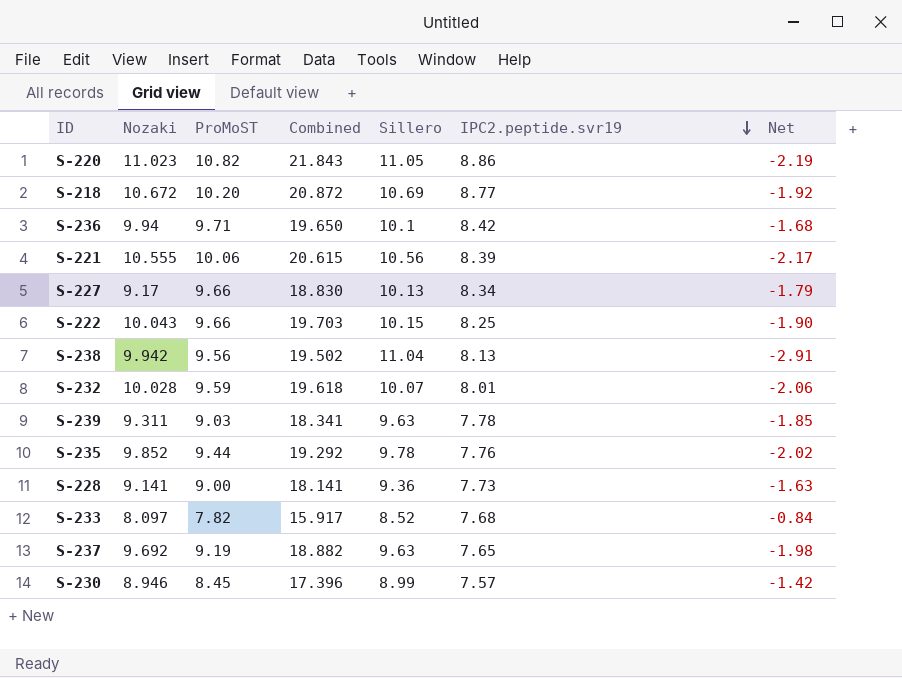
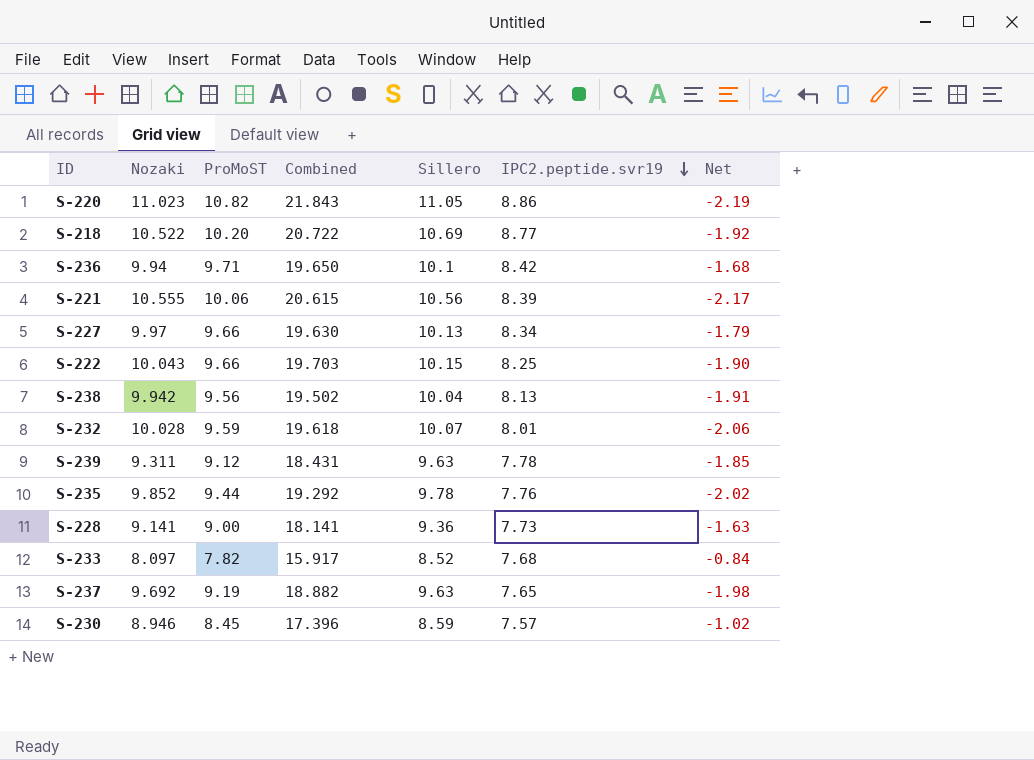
S-218 | Nozaki: 10.672 -> 10.522
S-218 | Combined: 20.872 -> 20.722
S-227 | Nozaki: 9.17 -> 9.97
S-227 | Combined: 18.830 -> 19.630
S-238 | Sillero: 11.04 -> 10.04
S-238 | Net: -2.91 -> -1.91
S-239 | ProMoST: 9.03 -> 9.12
S-239 | Combined: 18.341 -> 18.431
S-230 | Sillero: 8.99 -> 8.59
S-230 | Net: -1.42 -> -1.02

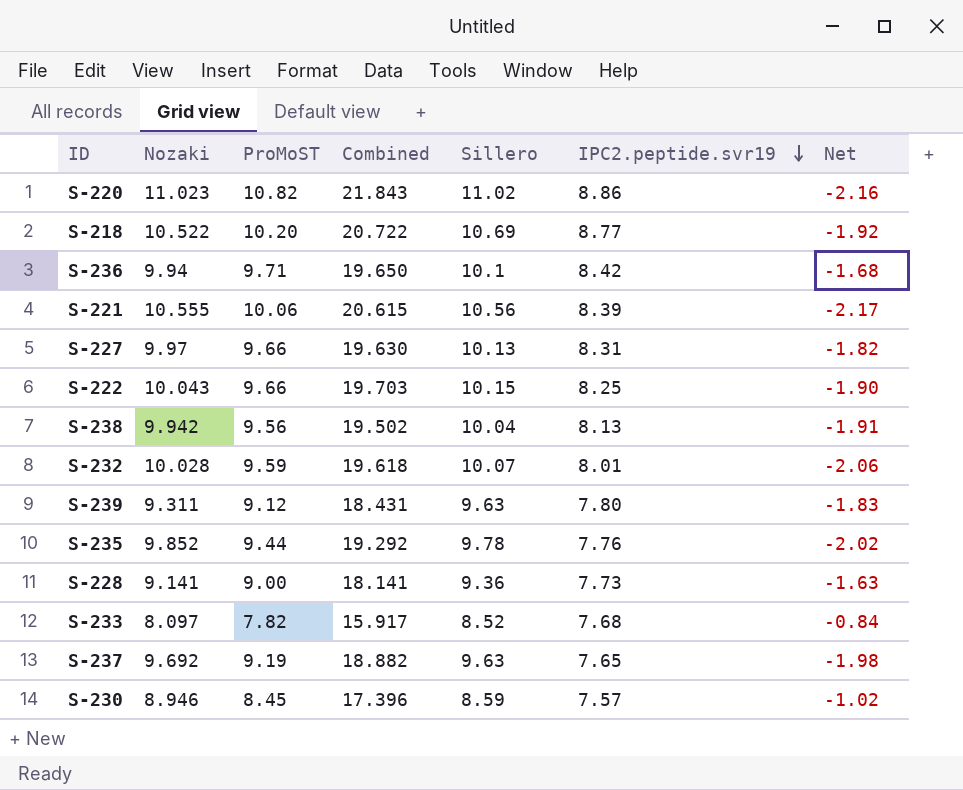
S-220 | Sillero: 11.05 -> 11.02
S-220 | Net: -2.19 -> -2.16
S-227 | IPC2.peptide.svr19: 8.34 -> 8.31
S-227 | Net: -1.79 -> -1.82
S-239 | IPC2.peptide.svr19: 7.78 -> 7.80
S-239 | Net: -1.85 -> -1.83

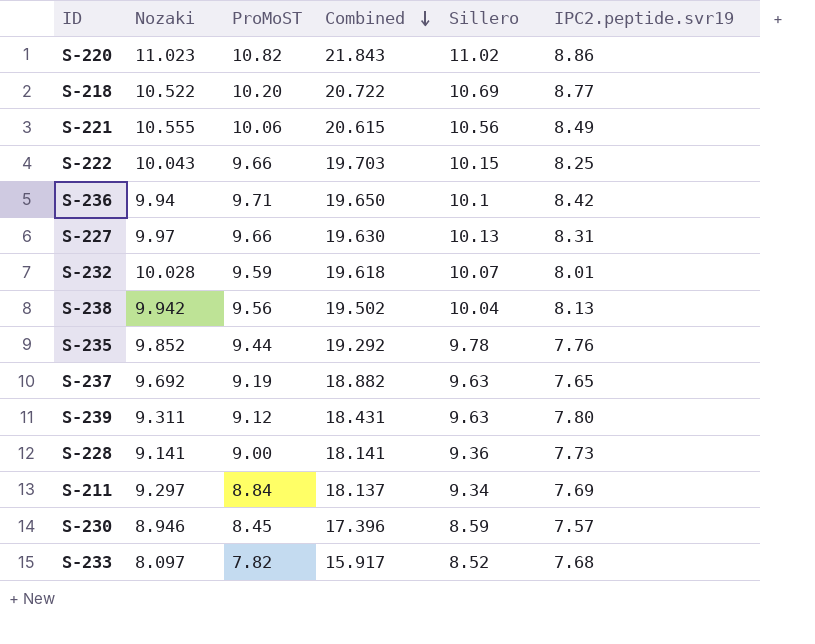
row order: IPC2.peptide.svr19 descending -> Combined descending
column Net | formula: [IPC2.peptide.svr19] - [Sillero] -> none
S-221 | IPC2.peptide.svr19: 8.39 -> 8.49
row S-211: none -> 9.297 | 8.84 | 18.137 | 9.34 | 7.69

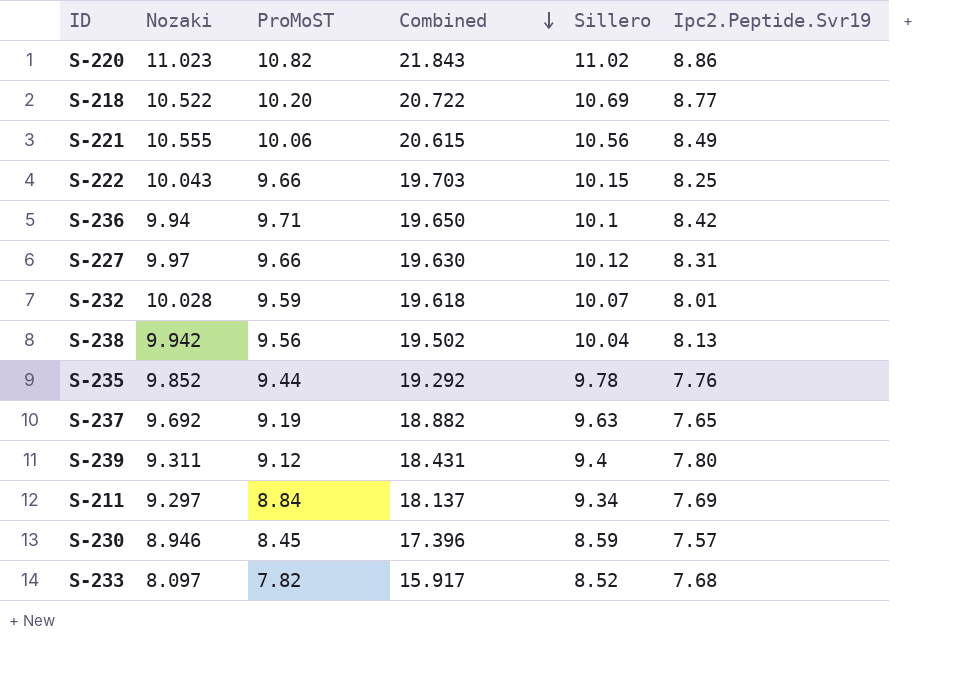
column name: IPC2.peptide.svr19 -> Ipc2.Peptide.Svr19
row S-228: 9.141 | 9.00 | 18.141 | 9.36 | 7.73 -> none
S-227 | Sillero: 10.13 -> 10.12
S-239 | Sillero: 9.63 -> 9.4

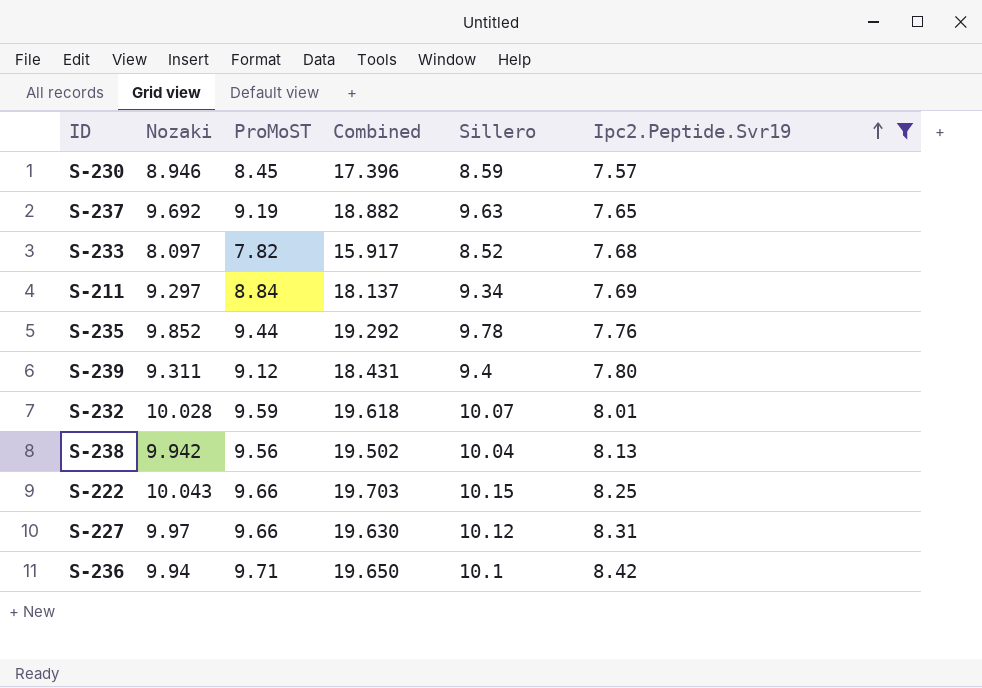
filter: none -> Ipc2.Peptide.Svr19 <= 8.42
row order: Combined descending -> Ipc2.Peptide.Svr19 ascending

